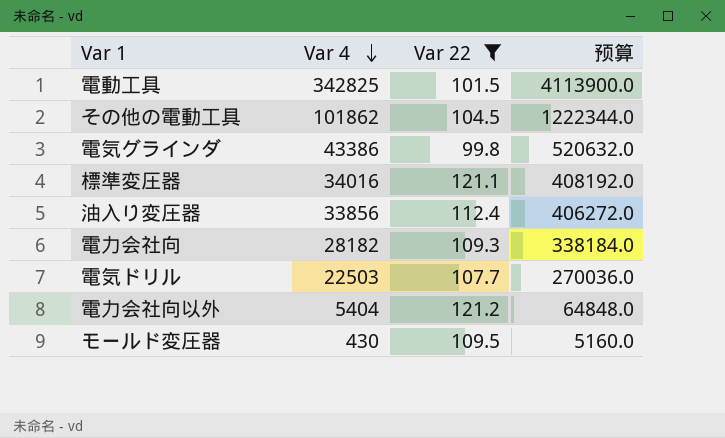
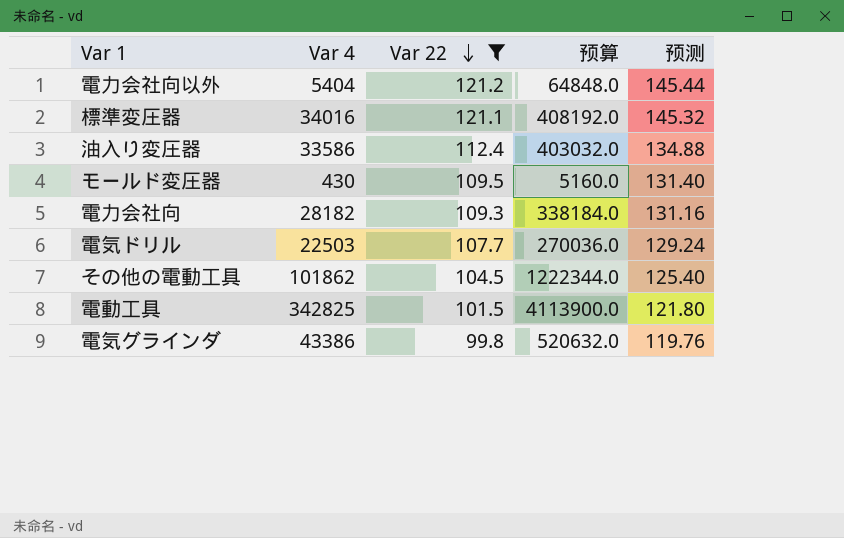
row order: Var 4 descending -> Var 22 descending
column 预测 | formula: none -> [Var 22] * 1.2
油入り変圧器 | Var 4: 33856 -> 33586
油入り変圧器 | 预算: 406272.0 -> 403032.0

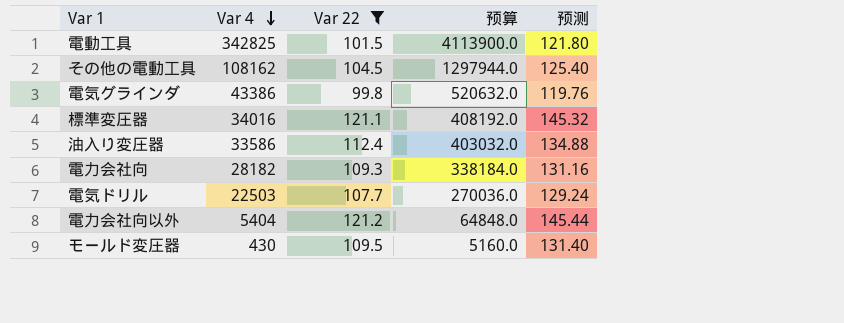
row order: Var 22 descending -> Var 4 descending
その他の電動工具 | Var 4: 101862 -> 108162
その他の電動工具 | 预算: 1222344.0 -> 1297944.0

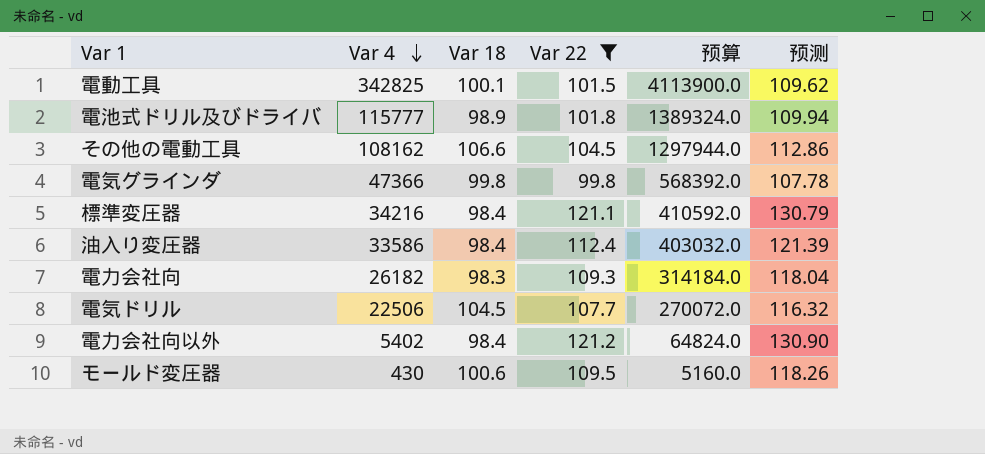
column Var 18 | position: none -> 3
column 预测 | formula: [Var 22] * 1.2 -> [Var 22] * 1.08
row 電池式ドリル及びドライバ: none -> 115777 | 98.9 | 101.8 | 1389324.0 | 109.94
電気グラインダ | Var 4: 43386 -> 47366
電気グラインダ | 预算: 520632.0 -> 568392.0
標準変圧器 | Var 4: 34016 -> 34216
標準変圧器 | 预算: 408192.0 -> 410592.0
電力会社向 | Var 4: 28182 -> 26182
電力会社向 | 预算: 338184.0 -> 314184.0
電気ドリル | Var 4: 22503 -> 22506
電気ドリル | 预算: 270036.0 -> 270072.0
電力会社向以外 | Var 4: 5404 -> 5402
電力会社向以外 | 预算: 64848.0 -> 64824.0

